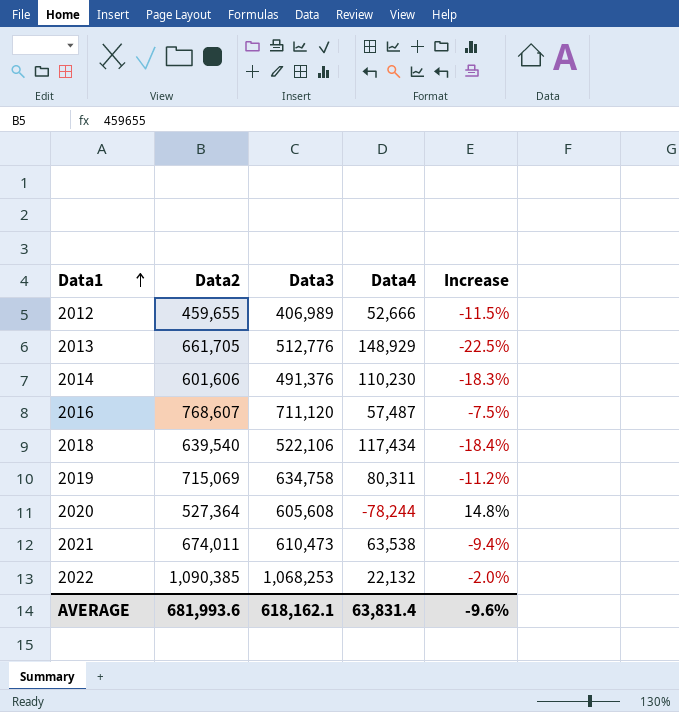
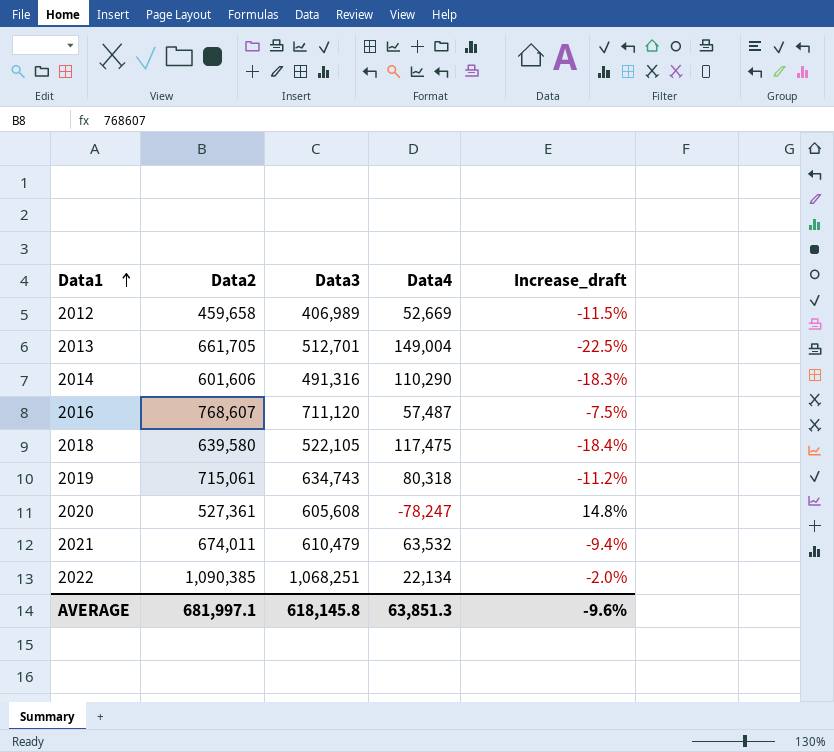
column name: Increase -> Increase_draft
2012 | Data2: 459,655 -> 459,658
2012 | Data4: 52,666 -> 52,669
2013 | Data3: 512,776 -> 512,701
2013 | Data4: 148,929 -> 149,004
2014 | Data3: 491,376 -> 491,316
2014 | Data4: 110,230 -> 110,290
2018 | Data2: 639,540 -> 639,580
2018 | Data3: 522,106 -> 522,105
2018 | Data4: 117,434 -> 117,475
2019 | Data2: 715,069 -> 715,061
2019 | Data3: 634,758 -> 634,743
2019 | Data4: 80,311 -> 80,318
2020 | Data2: 527,364 -> 527,361
2020 | Data4: -78,244 -> -78,247
2021 | Data3: 610,473 -> 610,479
2021 | Data4: 63,538 -> 63,532
2022 | Data3: 1,068,253 -> 1,068,251
2022 | Data4: 22,132 -> 22,134
AVERAGE | Data2: 681,993.6 -> 681,997.1
AVERAGE | Data3: 618,162.1 -> 618,145.8
AVERAGE | Data4: 63,831.4 -> 63,851.3

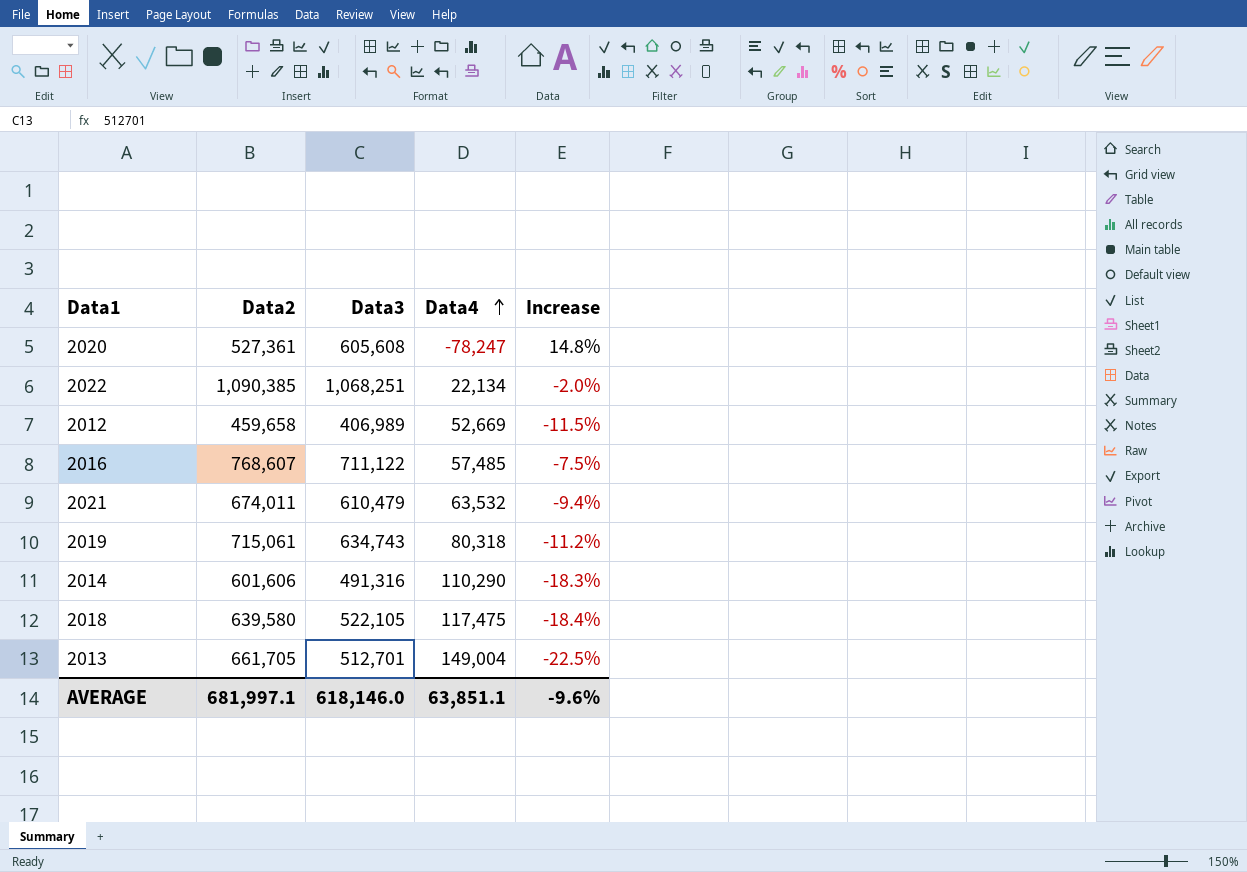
row order: Data1 ascending -> Data4 ascending
column name: Increase_draft -> Increase
2016 | Data3: 711,120 -> 711,122
2016 | Data4: 57,487 -> 57,485
AVERAGE | Data3: 618,145.8 -> 618,146.0
AVERAGE | Data4: 63,851.3 -> 63,851.1

